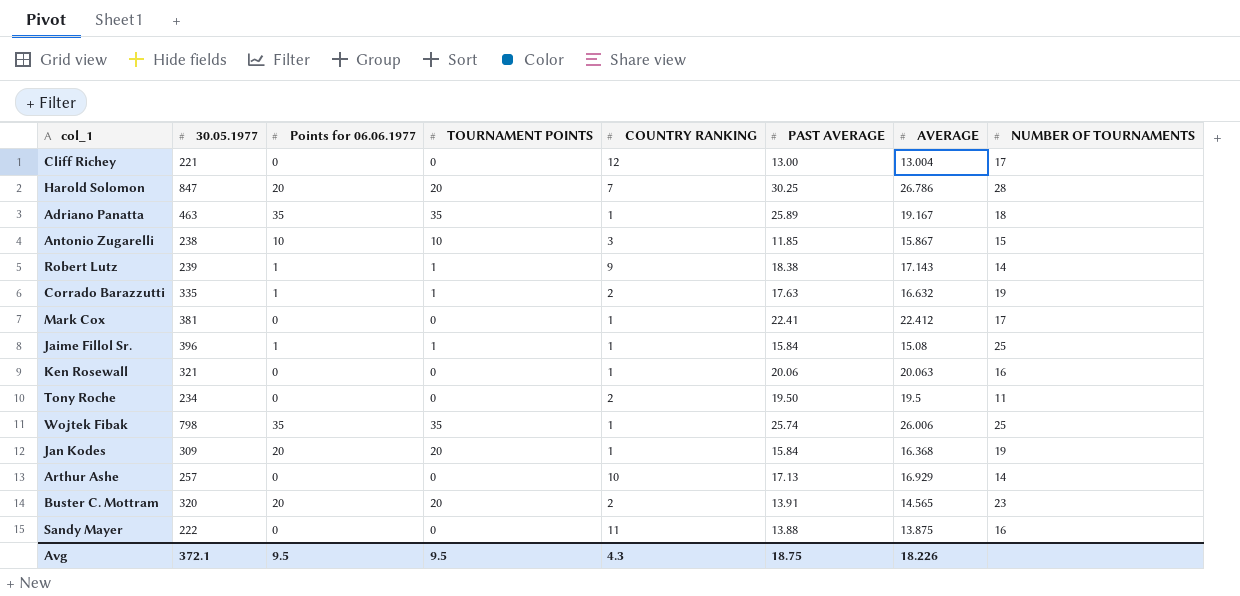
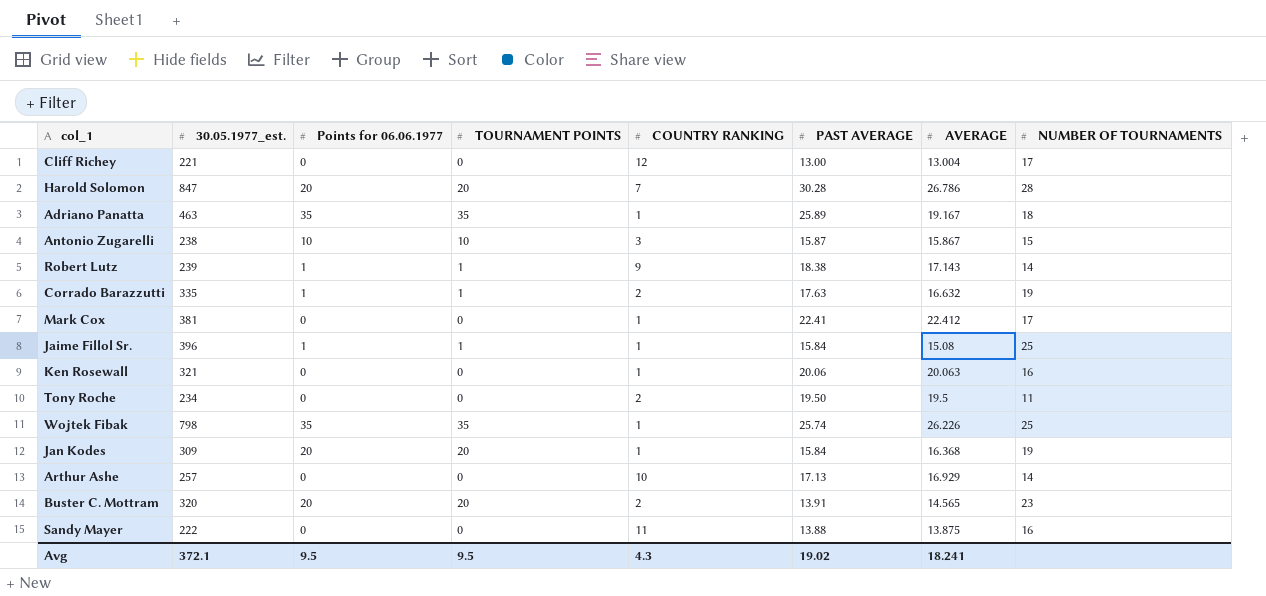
column name: 30.05.1977 -> 30.05.1977_est.
Harold Solomon | PAST AVERAGE: 30.25 -> 30.28
Antonio Zugarelli | PAST AVERAGE: 11.85 -> 15.87
Wojtek Fibak | AVERAGE: 26.006 -> 26.226
Avg | PAST AVERAGE: 18.75 -> 19.02
Avg | AVERAGE: 18.226 -> 18.241

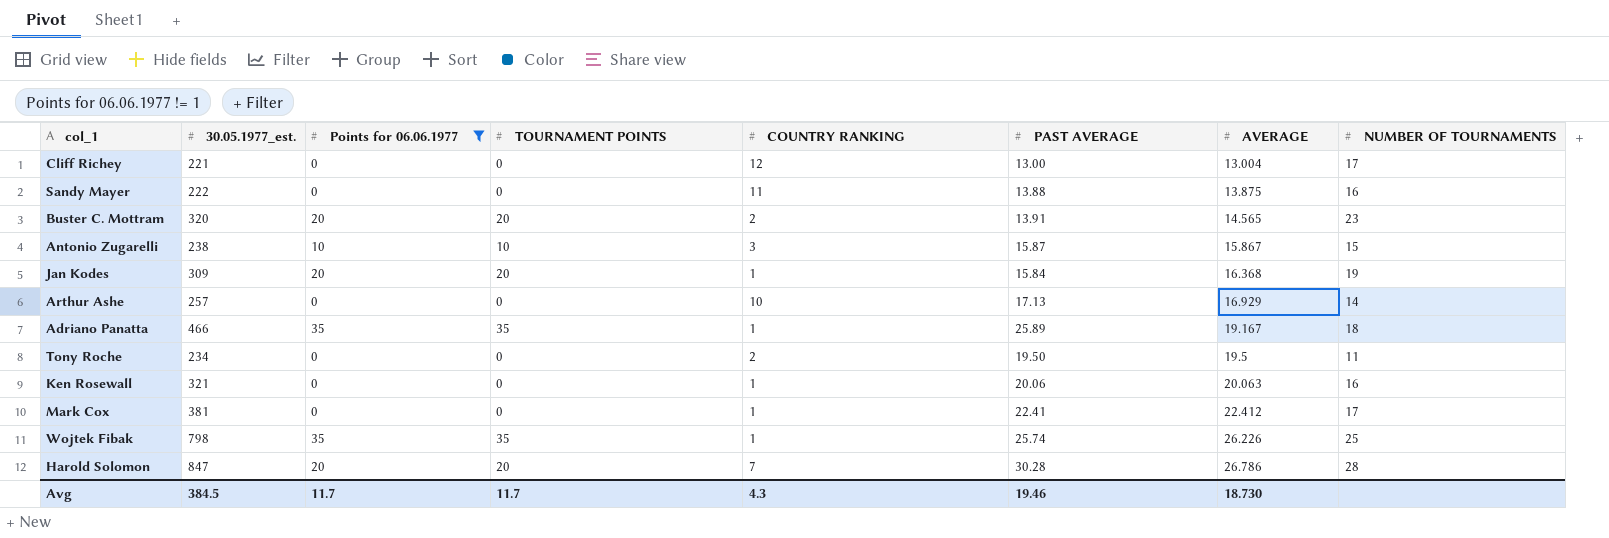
filter: none -> Points for 06.06.1977 != 1
row order: none -> AVERAGE ascending
Adriano Panatta | 30.05.1977_est.: 463 -> 466
Avg | 30.05.1977_est.: 372.1 -> 384.5
Avg | Points for 06.06.1977: 9.5 -> 11.7
Avg | TOURNAMENT POINTS: 9.5 -> 11.7
Avg | PAST AVERAGE: 19.02 -> 19.46
Avg | AVERAGE: 18.241 -> 18.730

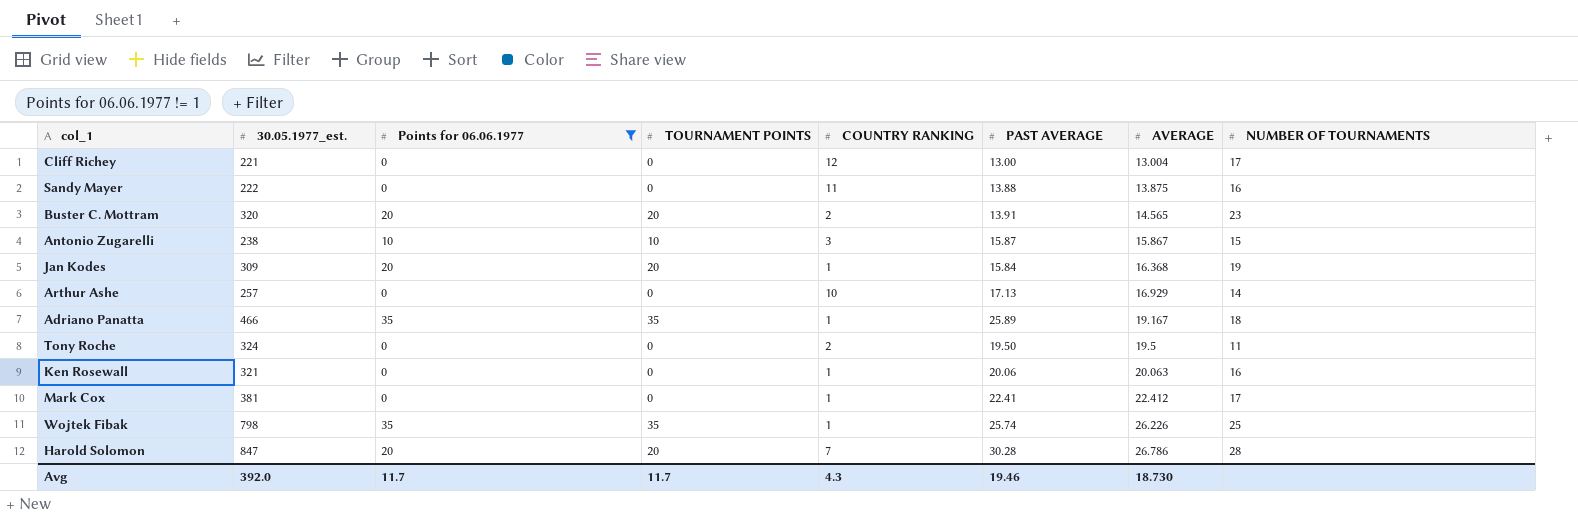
Tony Roche | 30.05.1977_est.: 234 -> 324
Avg | 30.05.1977_est.: 384.5 -> 392.0

